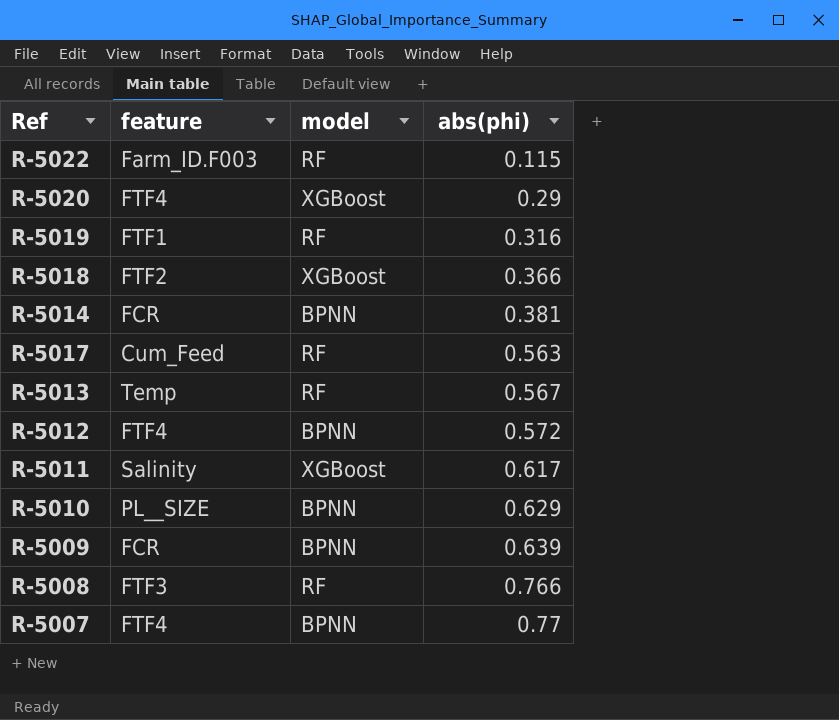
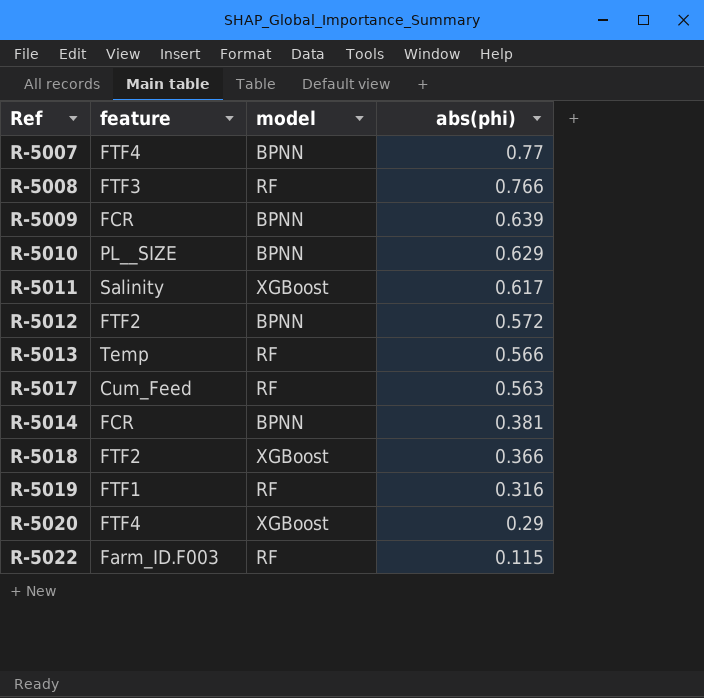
row order: abs(phi) ascending -> abs(phi) descending
R-5012 | feature: FTF4 -> FTF2
R-5013 | abs(phi): 0.567 -> 0.566

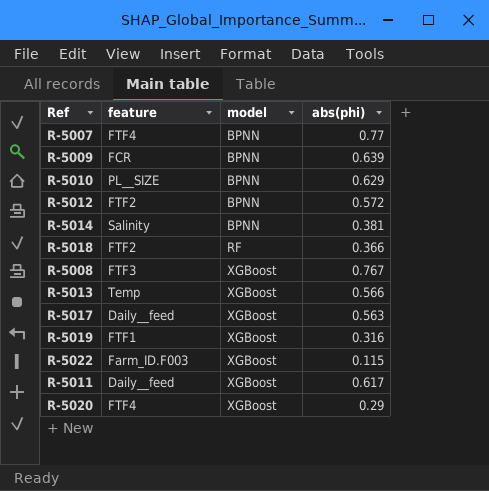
row order: abs(phi) descending -> model ascending
R-5014 | feature: FCR -> Salinity
R-5018 | model: XGBoost -> RF
R-5008 | model: RF -> XGBoost
R-5008 | abs(phi): 0.766 -> 0.767
R-5013 | model: RF -> XGBoost
R-5017 | feature: Cum_Feed -> Daily__feed
R-5017 | model: RF -> XGBoost
R-5019 | model: RF -> XGBoost
R-5022 | model: RF -> XGBoost
R-5011 | feature: Salinity -> Daily__feed

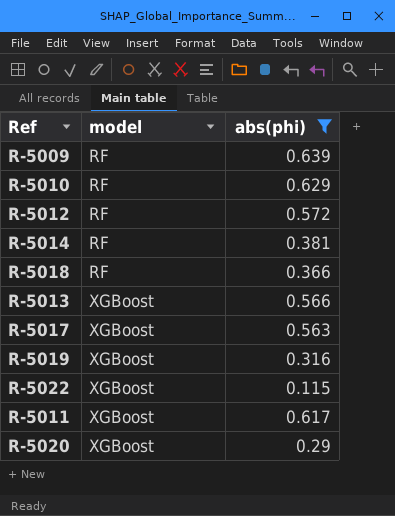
filter: none -> abs(phi) <= 0.639
column feature | position: 2 -> none
R-5009 | model: BPNN -> RF
R-5010 | model: BPNN -> RF
R-5012 | model: BPNN -> RF
R-5014 | model: BPNN -> RF

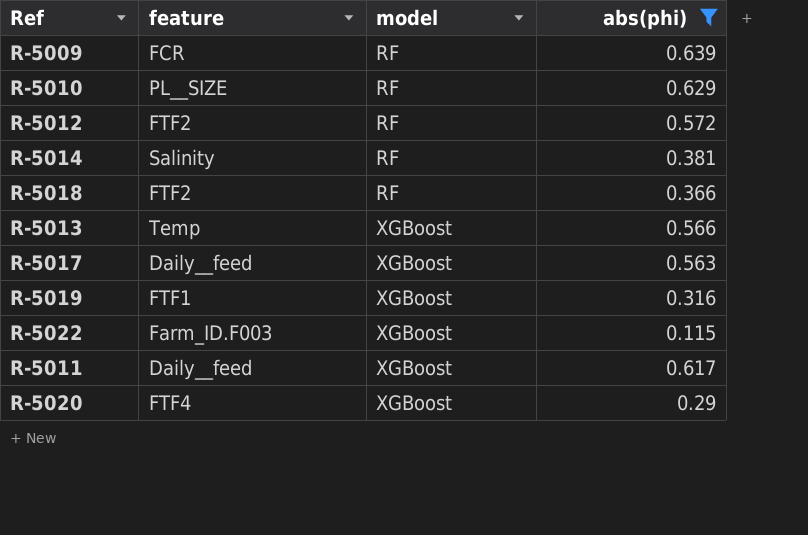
column feature | position: none -> 2

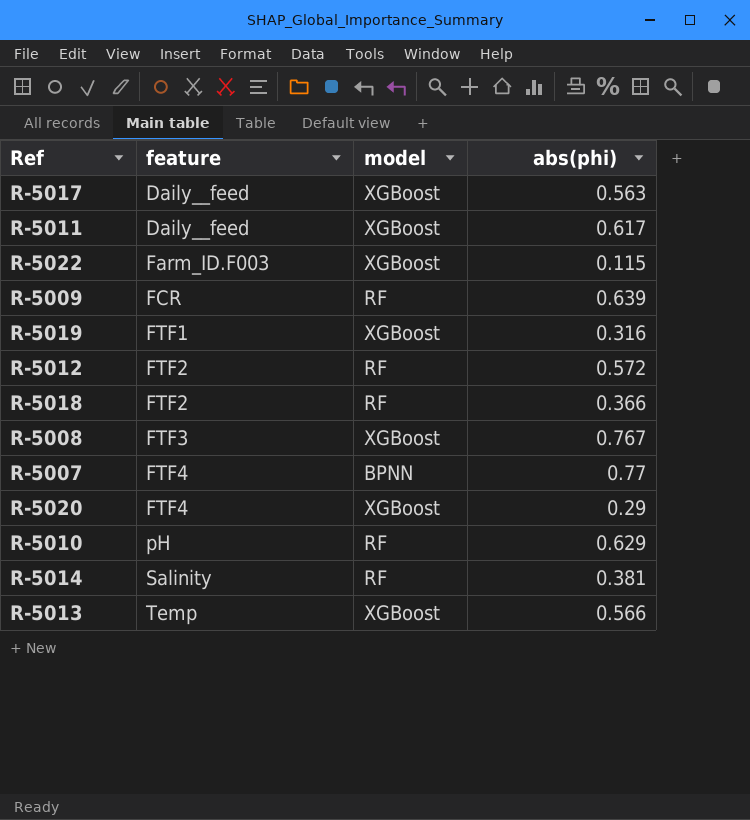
filter: abs(phi) <= 0.639 -> none
row order: model ascending -> feature ascending
R-5010 | feature: PL__SIZE -> pH

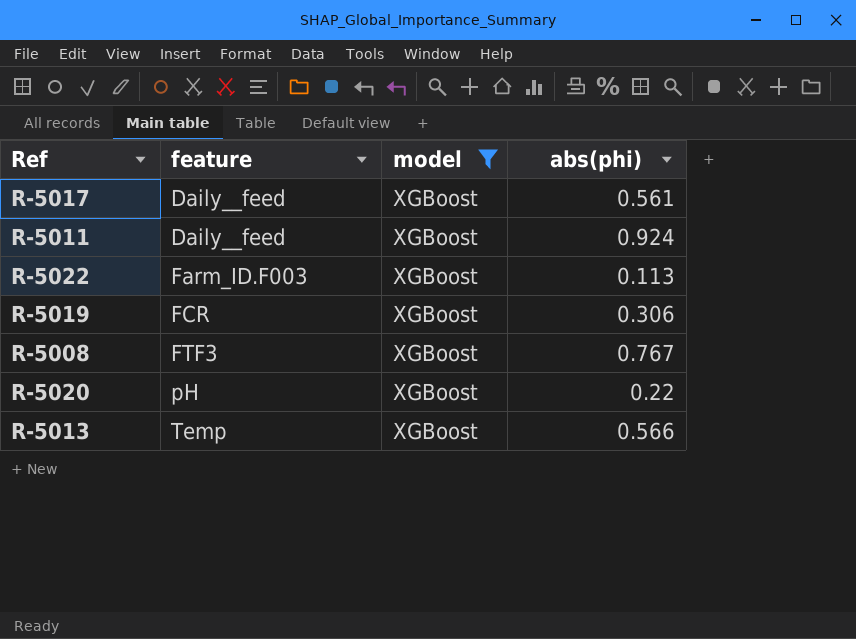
filter: none -> model = XGBoost
R-5017 | abs(phi): 0.563 -> 0.561
R-5011 | abs(phi): 0.617 -> 0.924
R-5022 | abs(phi): 0.115 -> 0.113
R-5019 | feature: FTF1 -> FCR
R-5019 | abs(phi): 0.316 -> 0.306
R-5020 | feature: FTF4 -> pH
R-5020 | abs(phi): 0.29 -> 0.22

